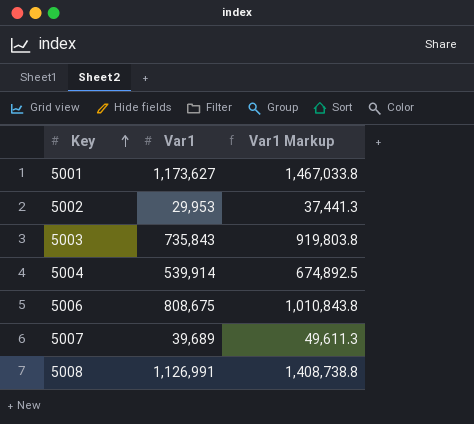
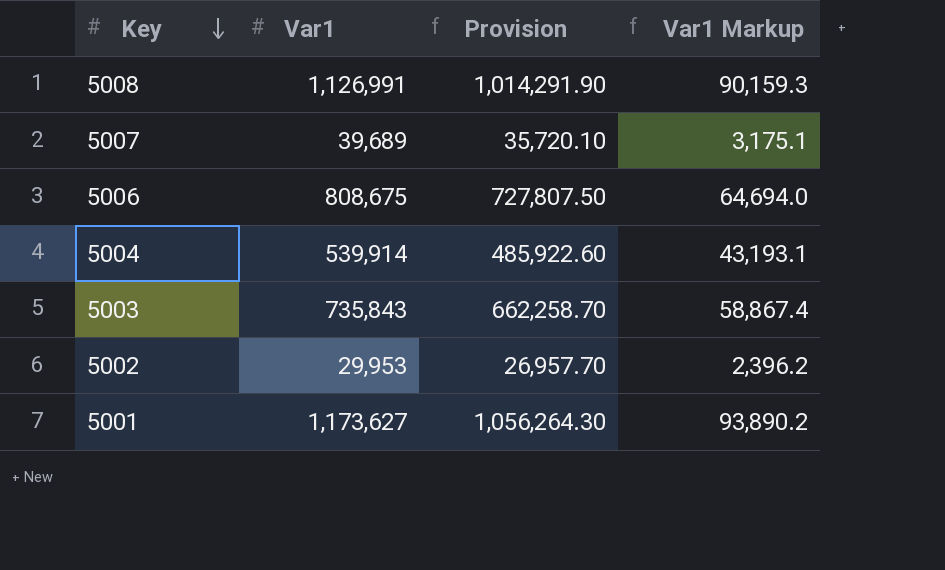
row order: Key ascending -> Key descending
column Provision | formula: none -> [Var1] * 0.9
column Var1 Markup | formula: [Var1] * 1.25 -> [Var1] * 0.08

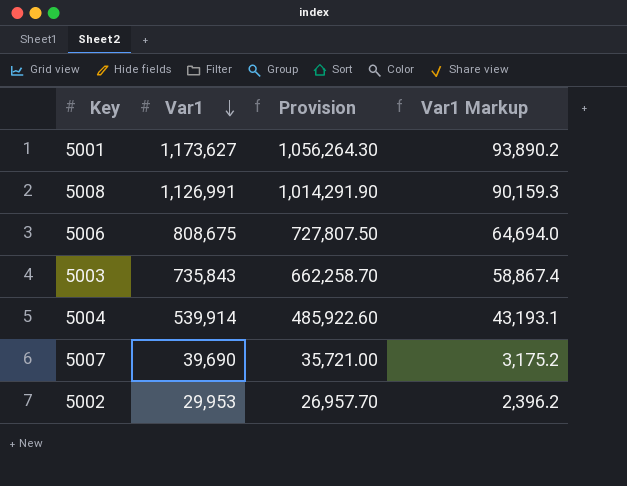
row order: Key descending -> Var1 descending
5007 | Var1: 39,689 -> 39,690
5007 | Provision: 35,720.10 -> 35,721.00
5007 | Var1 Markup: 3,175.1 -> 3,175.2

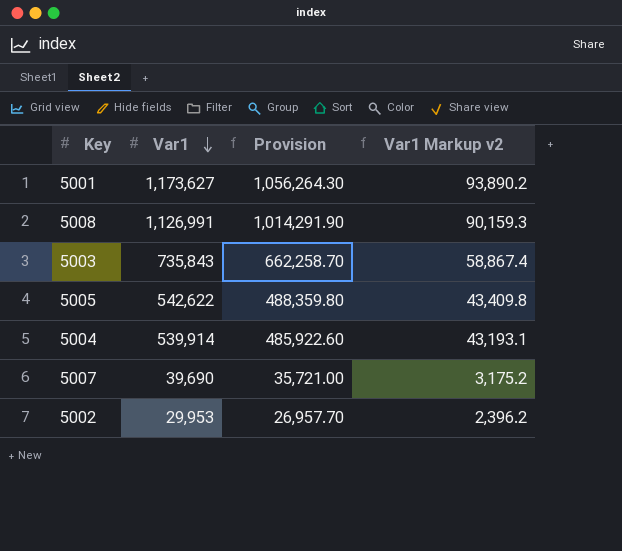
column name: Var1 Markup -> Var1 Markup v2
row 5006: 808,675 | 727,807.50 | 64,694.0 -> none
row 5005: none -> 542,622 | 488,359.80 | 43,409.8

